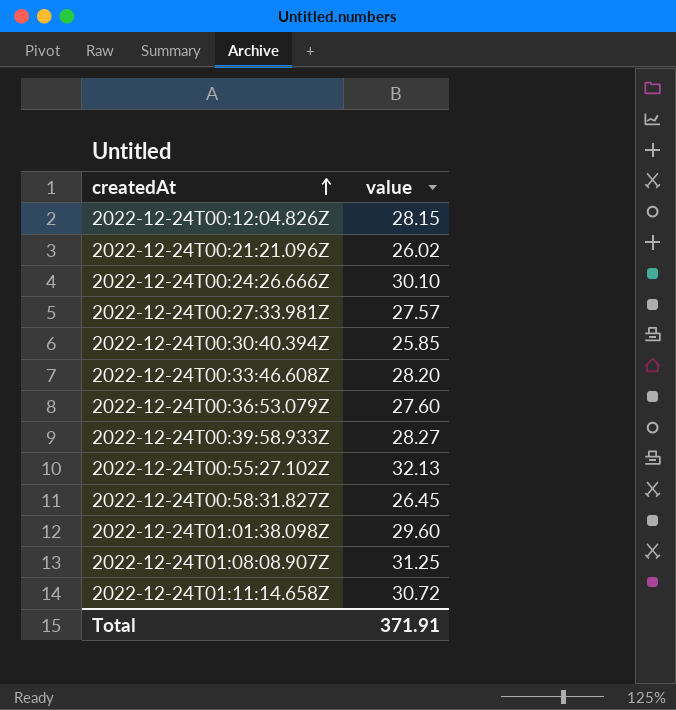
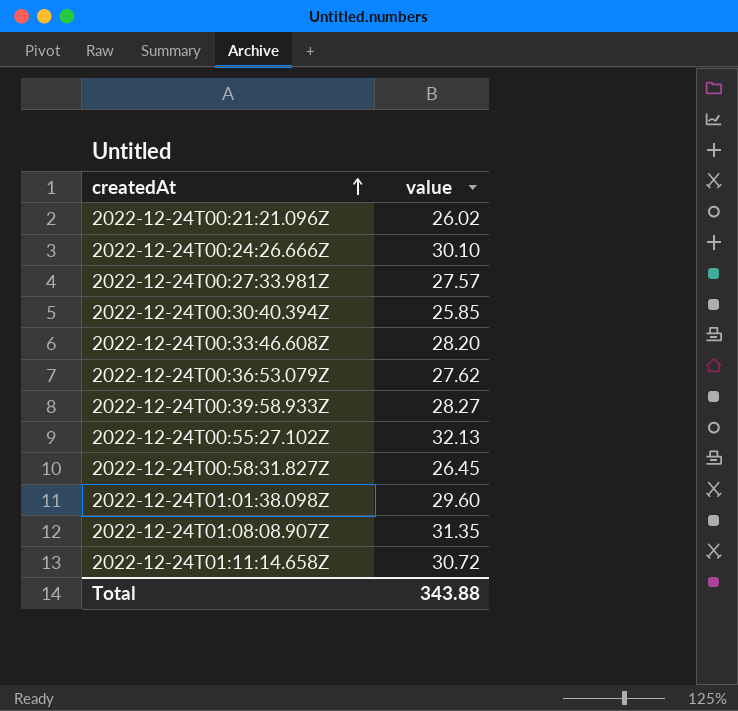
row 2022-12-24T00:12:04.826Z: 28.15 -> none
2022-12-24T00:36:53.079Z | value: 27.60 -> 27.62
2022-12-24T01:08:08.907Z | value: 31.25 -> 31.35
Total | value: 371.91 -> 343.88

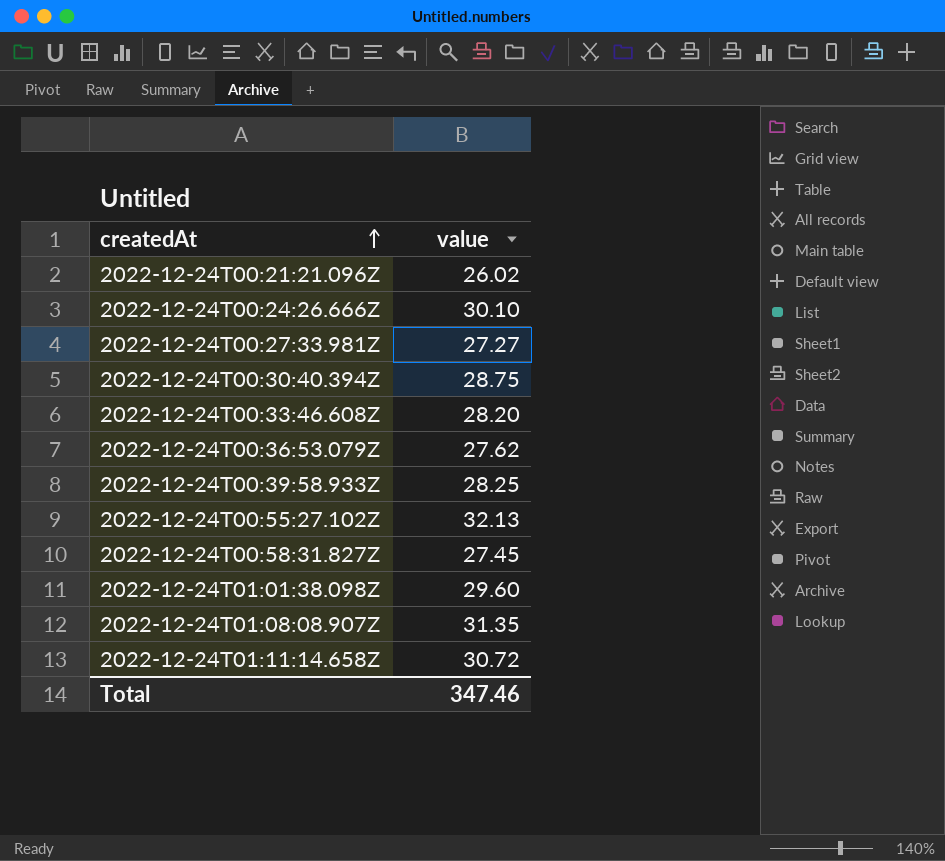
2022-12-24T00:27:33.981Z | value: 27.57 -> 27.27
2022-12-24T00:30:40.394Z | value: 25.85 -> 28.75
2022-12-24T00:39:58.933Z | value: 28.27 -> 28.25
2022-12-24T00:58:31.827Z | value: 26.45 -> 27.45
Total | value: 343.88 -> 347.46

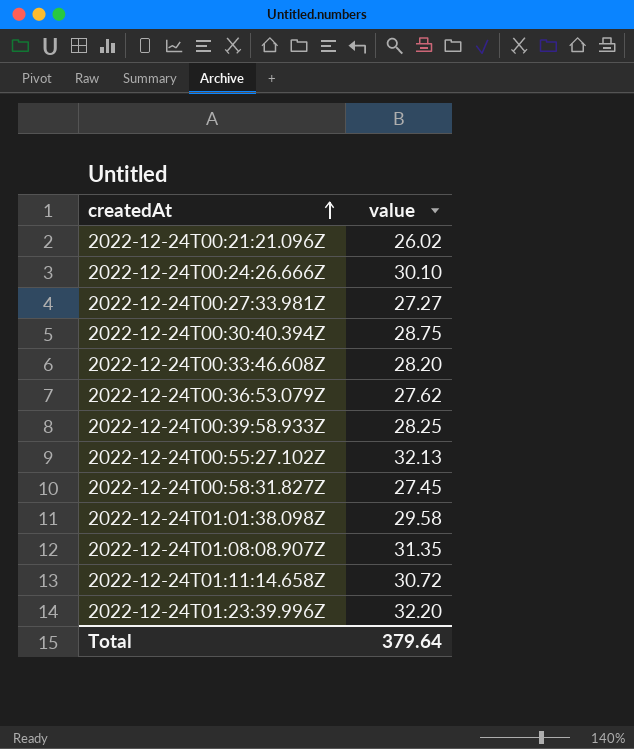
2022-12-24T01:01:38.098Z | value: 29.60 -> 29.58
row 2022-12-24T01:23:39.996Z: none -> 32.20
Total | value: 347.46 -> 379.64

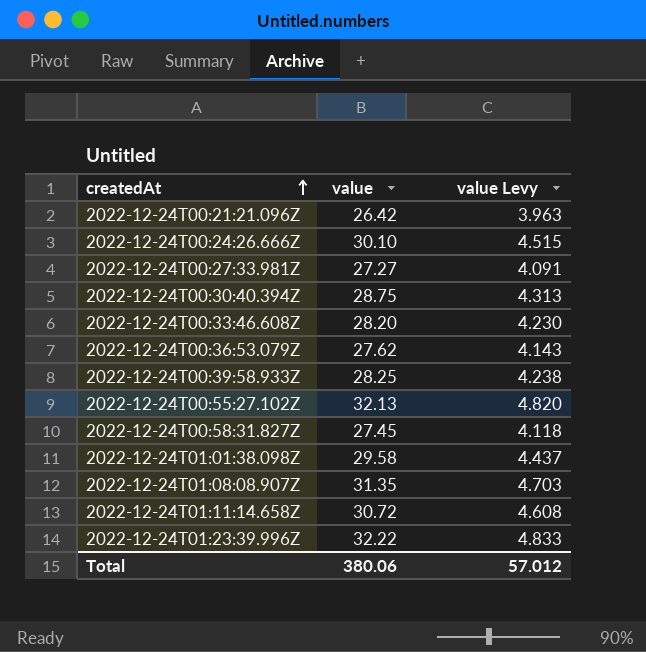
column value Levy | formula: none -> [value] * 0.15
2022-12-24T00:21:21.096Z | value: 26.02 -> 26.42
2022-12-24T01:23:39.996Z | value: 32.20 -> 32.22
Total | value: 379.64 -> 380.06

